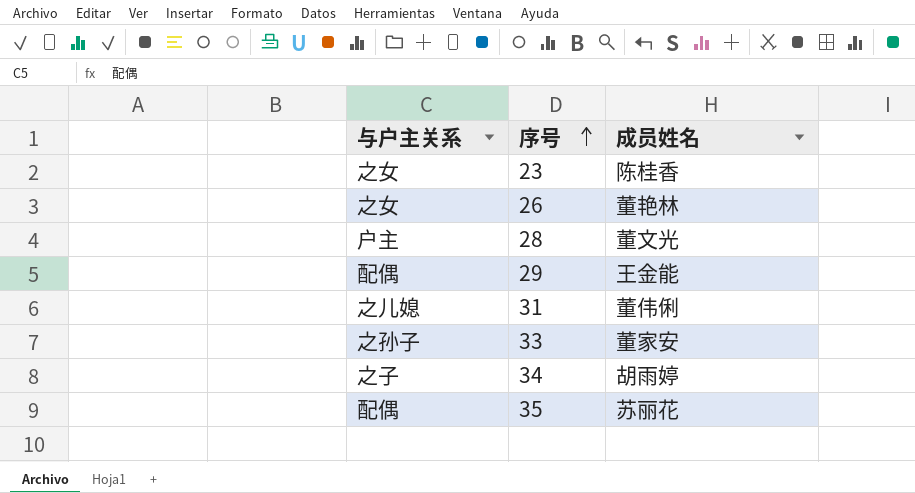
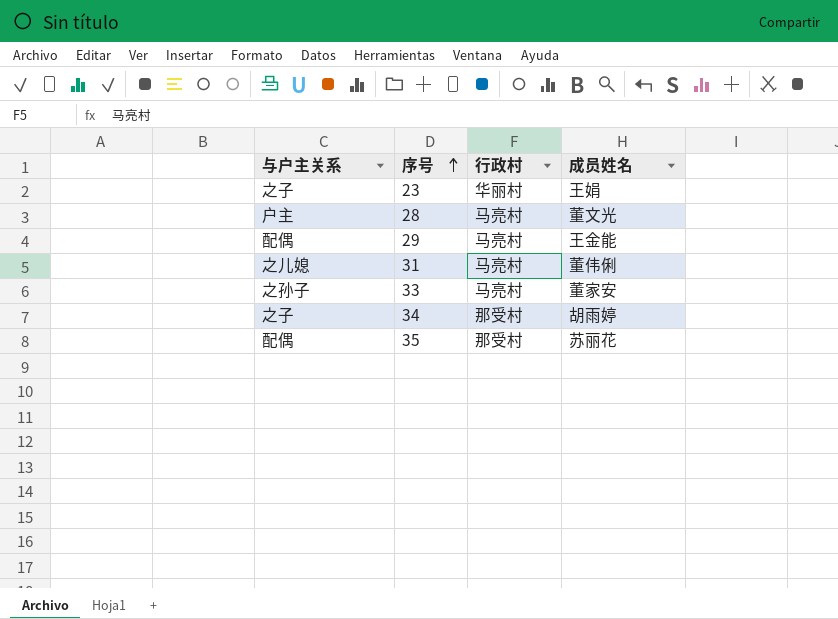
column 行政村 | position: none -> 3
row 26: 之女 | 董艳林 -> none
23 | 与户主关系: 之女 -> 之子
23 | 成员姓名: 陈桂香 -> 王娟

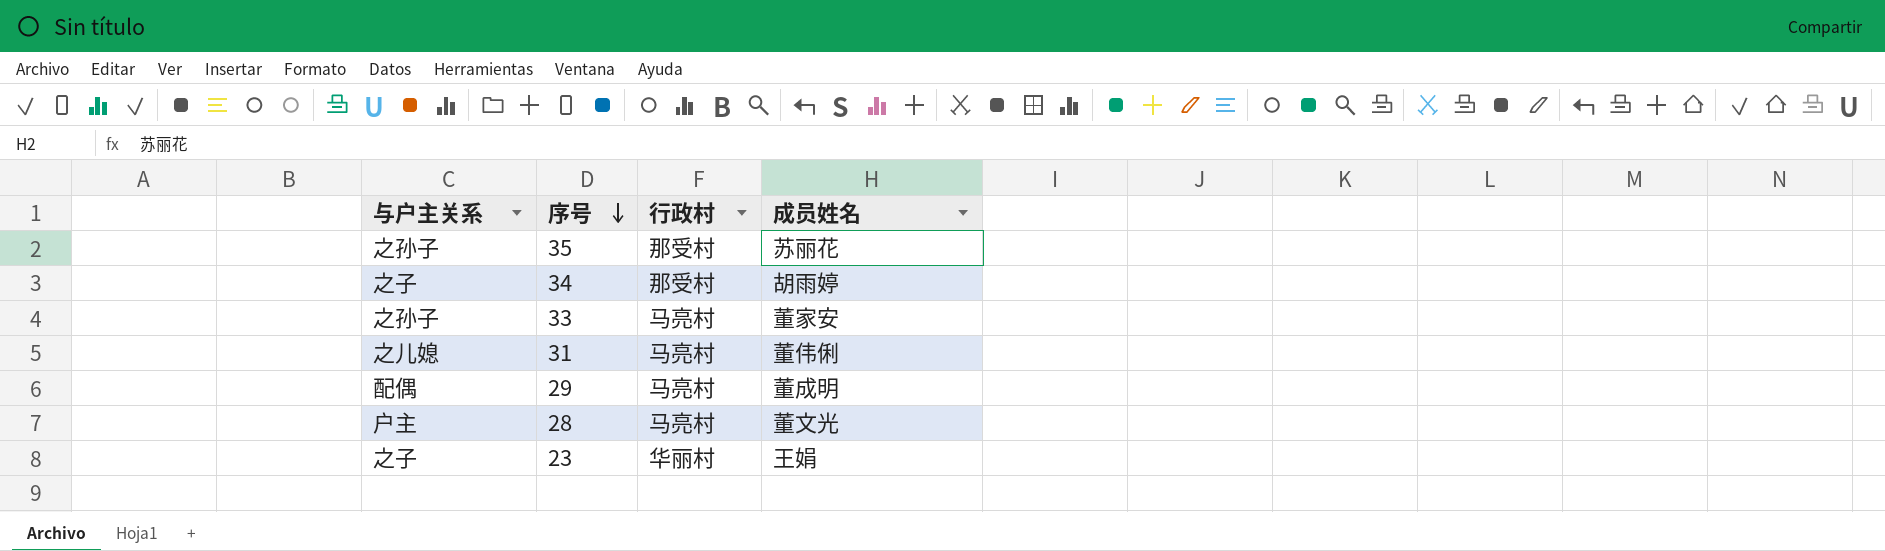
row order: 序号 ascending -> 序号 descending
35 | 与户主关系: 配偶 -> 之孙子
29 | 成员姓名: 王金能 -> 董成明

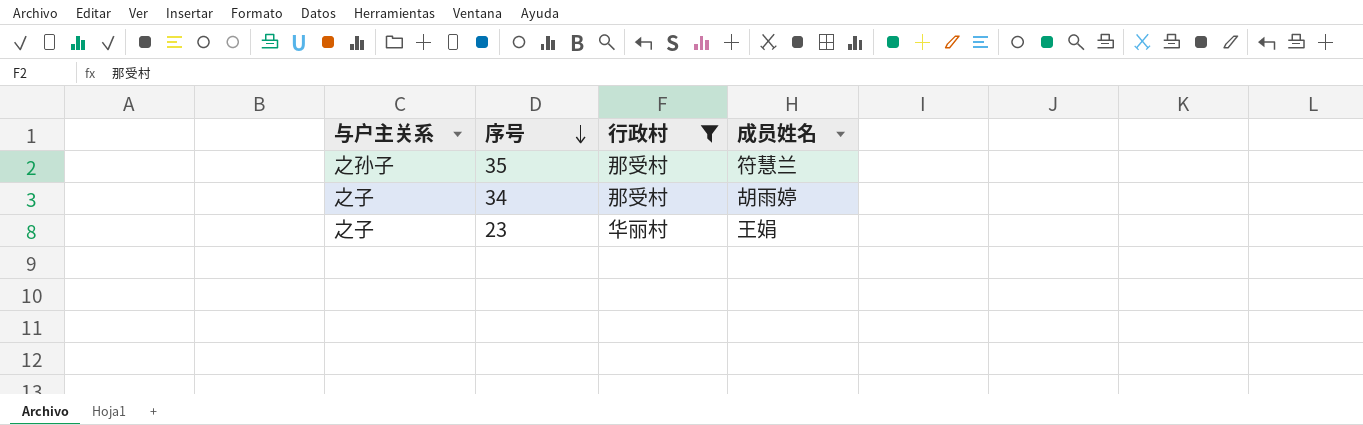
filter: none -> 行政村 != 马亮村
35 | 成员姓名: 苏丽花 -> 符慧兰

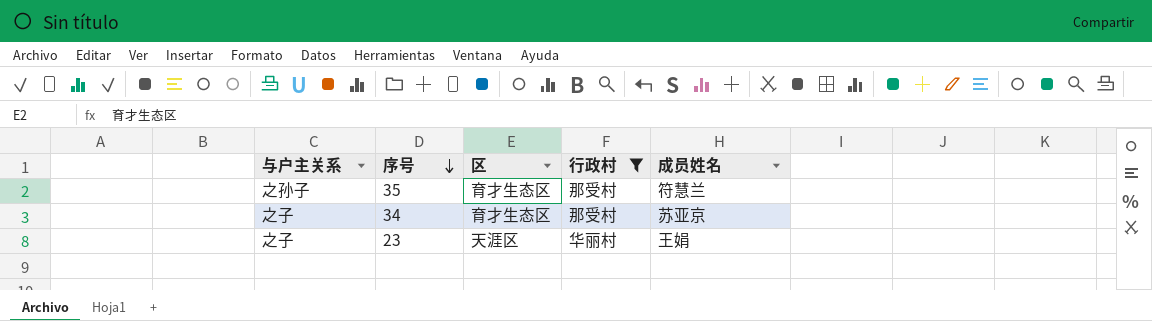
column 区 | position: none -> 3
34 | 成员姓名: 胡雨婷 -> 苏亚京

